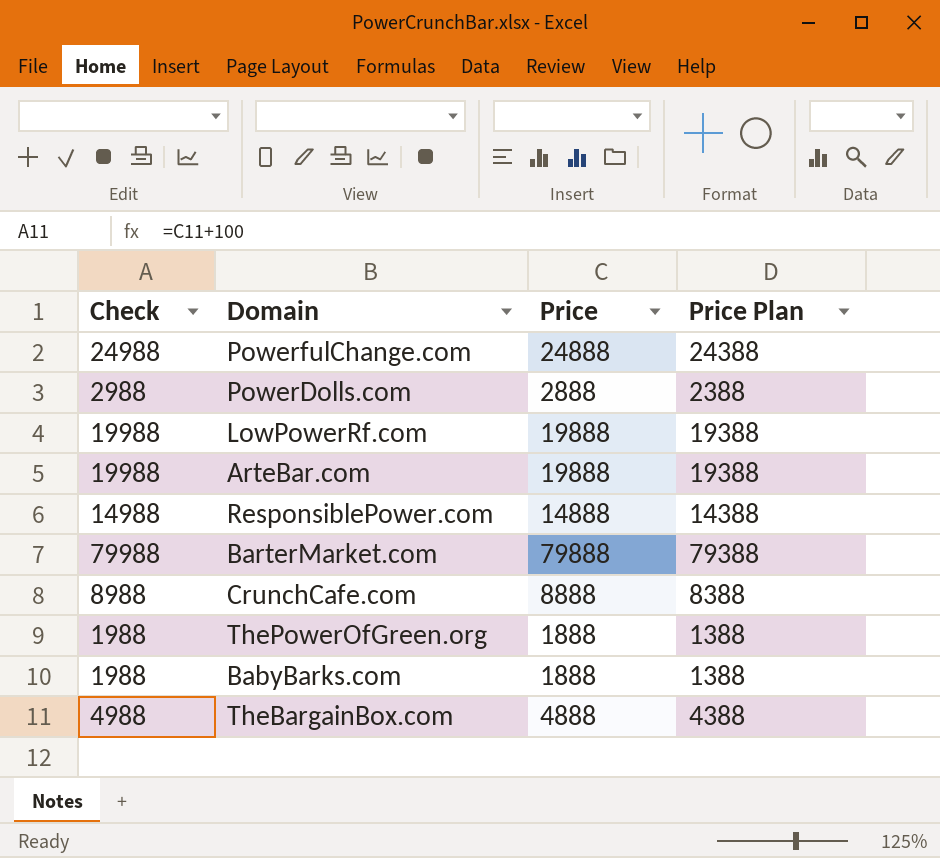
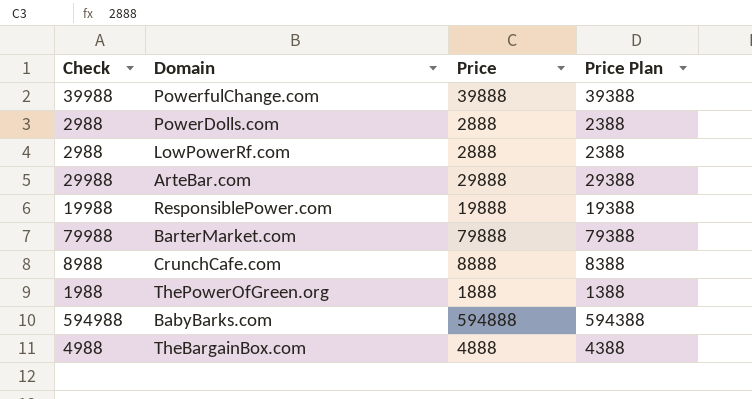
PowerfulChange.com | Check: 24988 -> 39988
PowerfulChange.com | Price: 24888 -> 39888
PowerfulChange.com | Price Plan: 24388 -> 39388
LowPowerRf.com | Check: 19988 -> 2988
LowPowerRf.com | Price: 19888 -> 2888
LowPowerRf.com | Price Plan: 19388 -> 2388
ArteBar.com | Check: 19988 -> 29988
ArteBar.com | Price: 19888 -> 29888
ArteBar.com | Price Plan: 19388 -> 29388
ResponsiblePower.com | Check: 14988 -> 19988
ResponsiblePower.com | Price: 14888 -> 19888
ResponsiblePower.com | Price Plan: 14388 -> 19388
BabyBarks.com | Check: 1988 -> 594988
BabyBarks.com | Price: 1888 -> 594888
BabyBarks.com | Price Plan: 1388 -> 594388

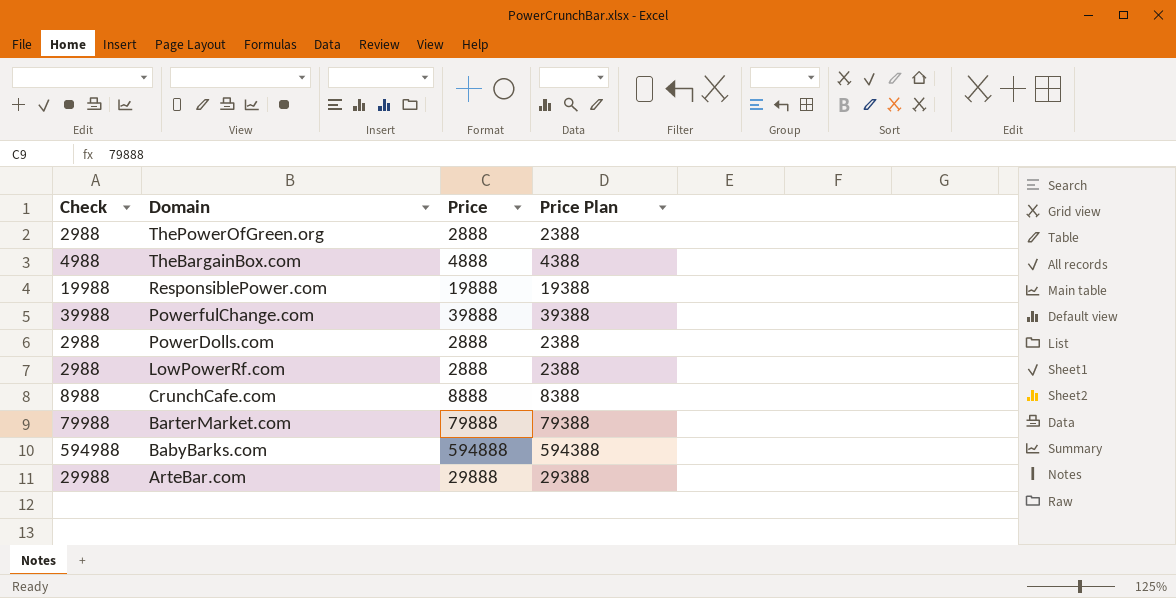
row order: none -> Domain descending
ThePowerOfGreen.org | Check: 1988 -> 2988
ThePowerOfGreen.org | Price: 1888 -> 2888
ThePowerOfGreen.org | Price Plan: 1388 -> 2388

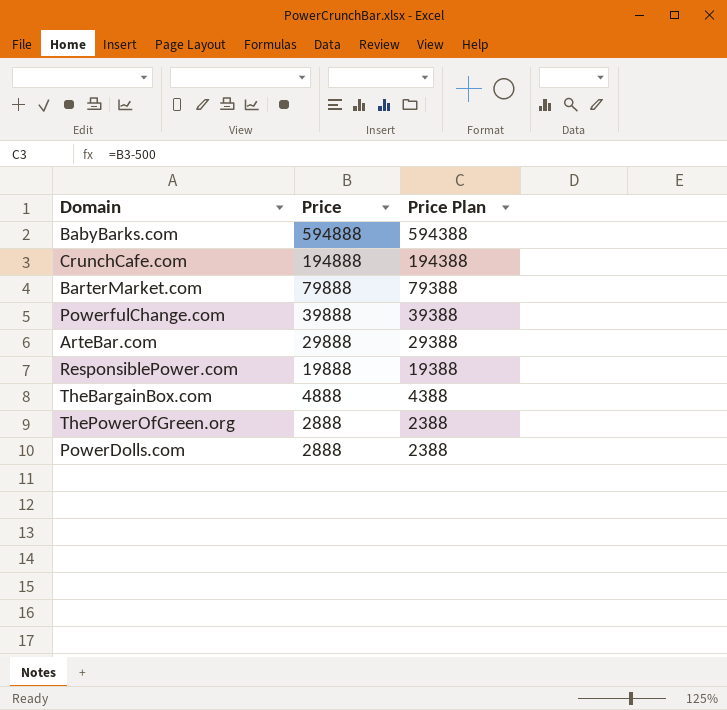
row order: Domain descending -> Price descending
column Check | formula: [Price] + 100 -> none
row LowPowerRf.com: 2988 | 2888 | 2388 -> none
CrunchCafe.com | Price: 8888 -> 194888
CrunchCafe.com | Price Plan: 8388 -> 194388

